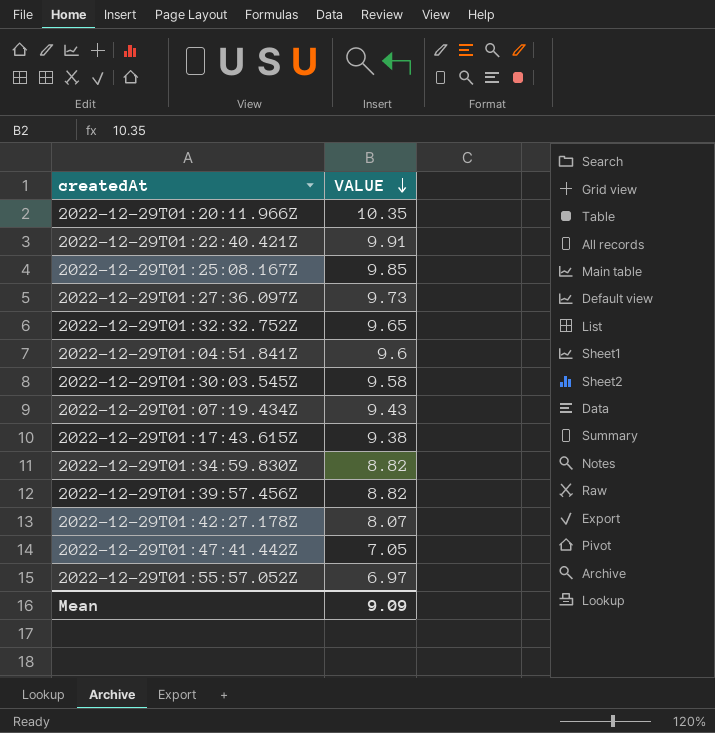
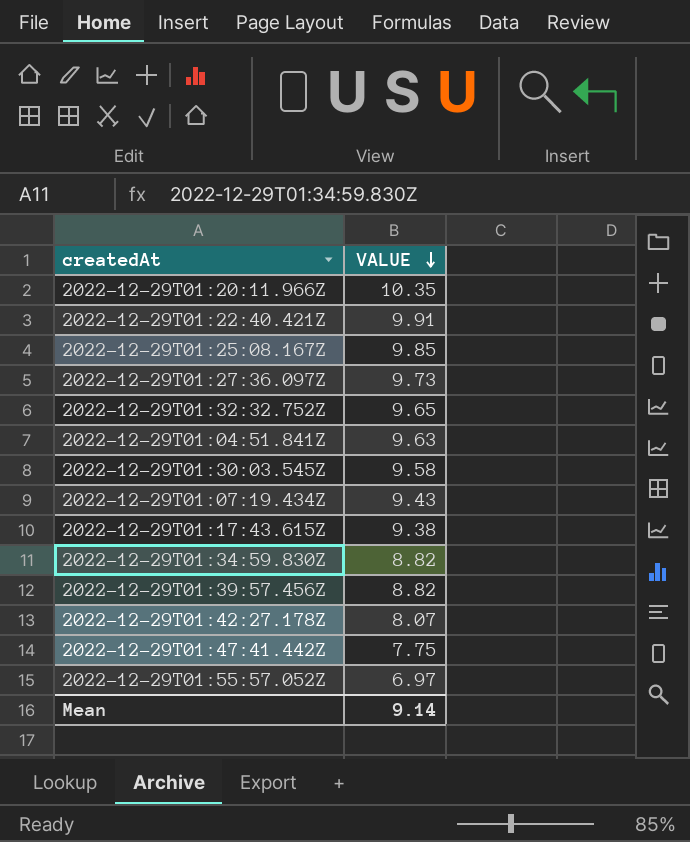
2022-12-29T01:04:51.841Z | VALUE: 9.6 -> 9.63
2022-12-29T01:47:41.442Z | VALUE: 7.05 -> 7.75
Mean | VALUE: 9.09 -> 9.14

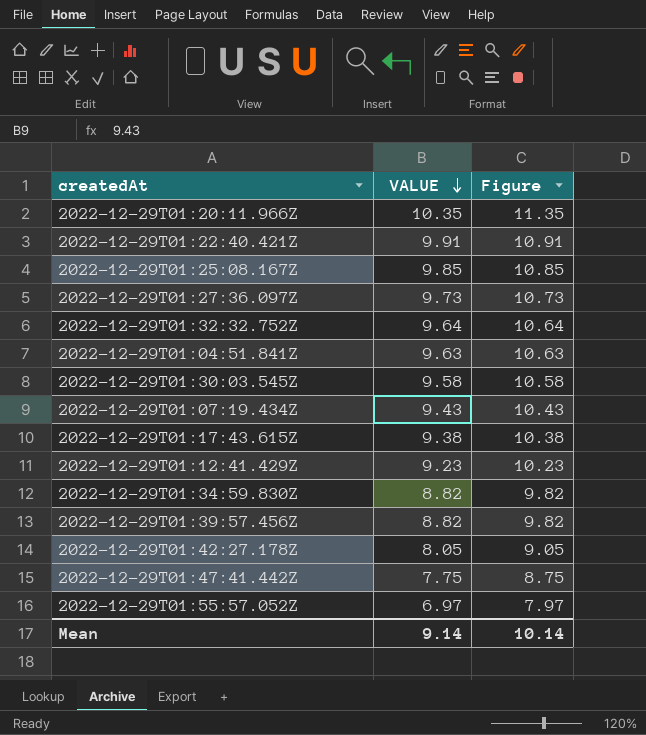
column Figure | formula: none -> [VALUE] + 1
2022-12-29T01:32:32.752Z | VALUE: 9.65 -> 9.64
row 2022-12-29T01:12:41.429Z: none -> 9.23 | 10.23
2022-12-29T01:42:27.178Z | VALUE: 8.07 -> 8.05

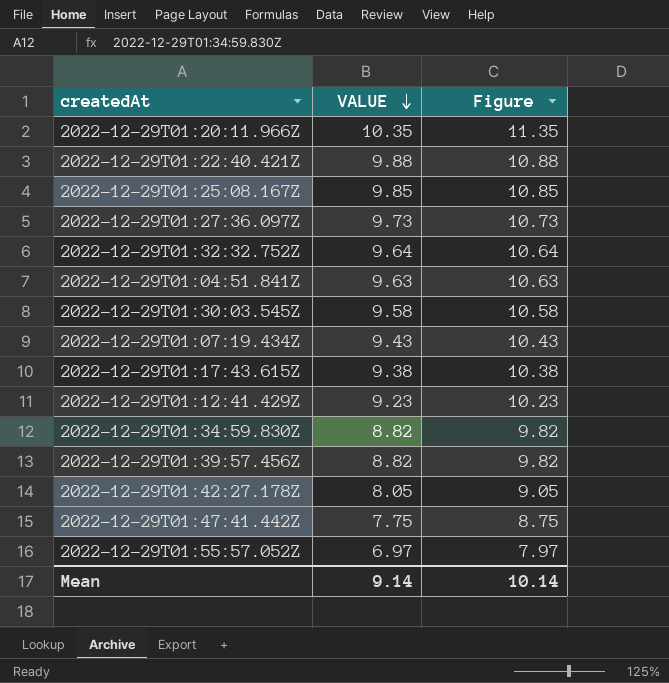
2022-12-29T01:22:40.421Z | VALUE: 9.91 -> 9.88
2022-12-29T01:22:40.421Z | Figure: 10.91 -> 10.88

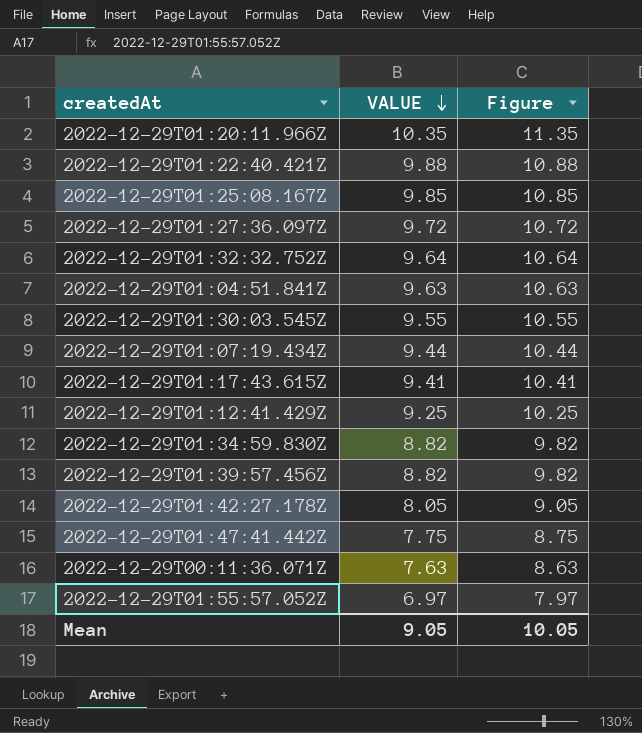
2022-12-29T01:27:36.097Z | VALUE: 9.73 -> 9.72
2022-12-29T01:27:36.097Z | Figure: 10.73 -> 10.72
2022-12-29T01:30:03.545Z | VALUE: 9.58 -> 9.55
2022-12-29T01:30:03.545Z | Figure: 10.58 -> 10.55
2022-12-29T01:07:19.434Z | VALUE: 9.43 -> 9.44
2022-12-29T01:07:19.434Z | Figure: 10.43 -> 10.44
2022-12-29T01:17:43.615Z | VALUE: 9.38 -> 9.41
2022-12-29T01:17:43.615Z | Figure: 10.38 -> 10.41
2022-12-29T01:12:41.429Z | VALUE: 9.23 -> 9.25
2022-12-29T01:12:41.429Z | Figure: 10.23 -> 10.25
row 2022-12-29T00:11:36.071Z: none -> 7.63 | 8.63
Mean | VALUE: 9.14 -> 9.05
Mean | Figure: 10.14 -> 10.05

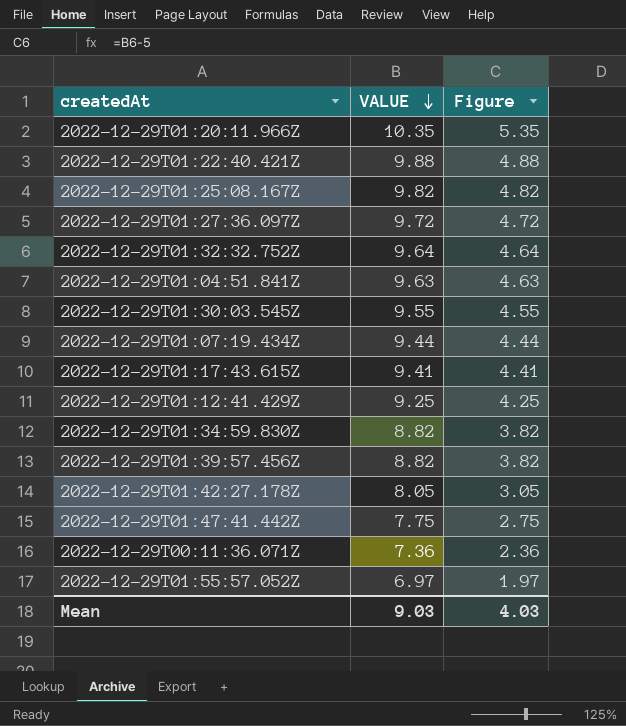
column Figure | formula: [VALUE] + 1 -> [VALUE] - 5
2022-12-29T01:25:08.167Z | VALUE: 9.85 -> 9.82
2022-12-29T00:11:36.071Z | VALUE: 7.63 -> 7.36
Mean | VALUE: 9.05 -> 9.03
Mean | Figure: 10.05 -> 4.03

